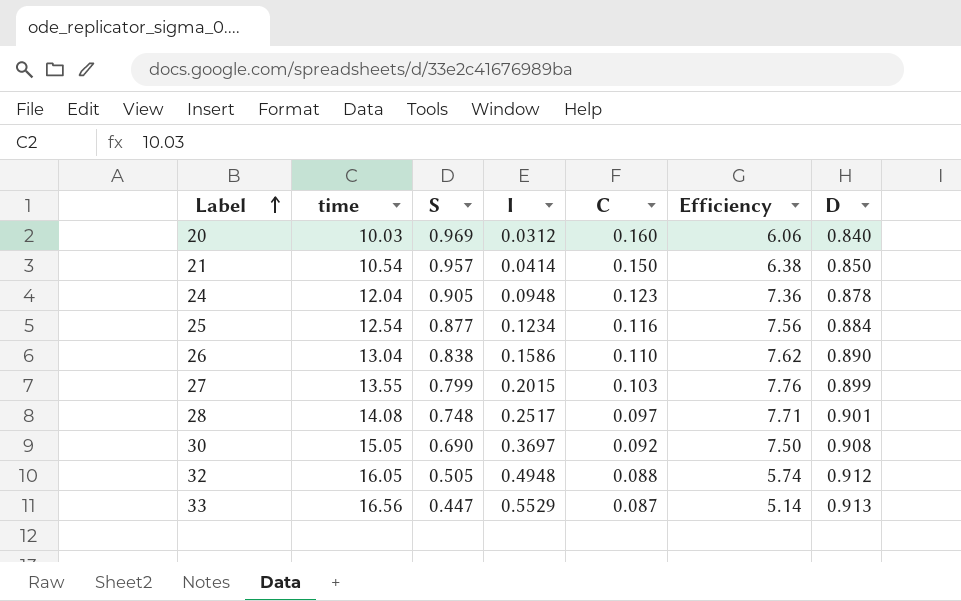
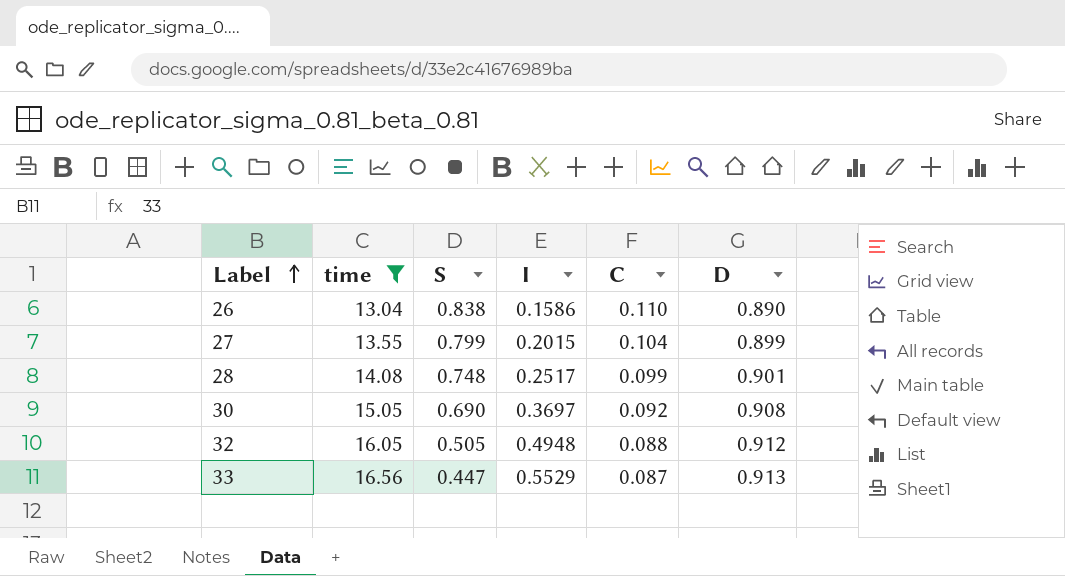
filter: none -> time >= 13.04
column Efficiency | formula: [S] / [C] -> none
27 | C: 0.103 -> 0.104
28 | C: 0.097 -> 0.099

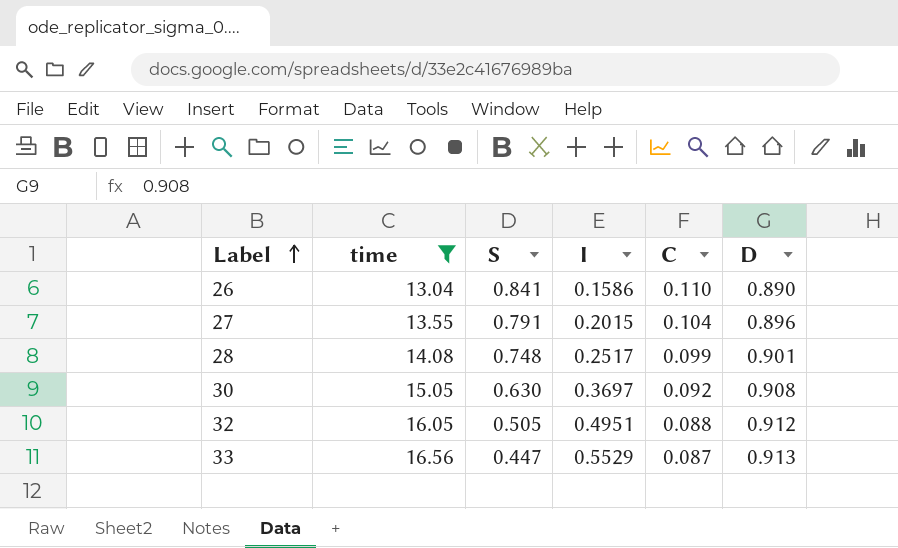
26 | S: 0.838 -> 0.841
27 | S: 0.799 -> 0.791
27 | D: 0.899 -> 0.896
30 | S: 0.690 -> 0.630
32 | I: 0.4948 -> 0.4951

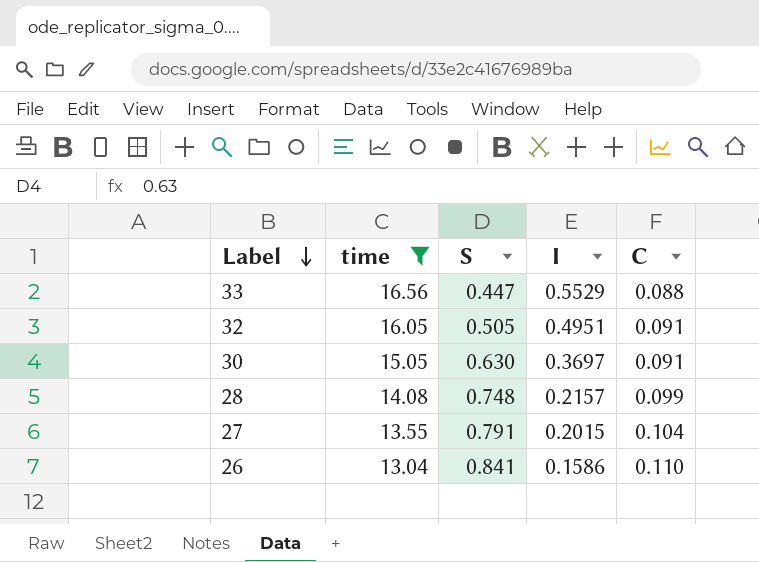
row order: Label ascending -> Label descending
column D | position: 6 -> none
33 | C: 0.087 -> 0.088
32 | C: 0.088 -> 0.091
30 | C: 0.092 -> 0.091
28 | I: 0.2517 -> 0.2157

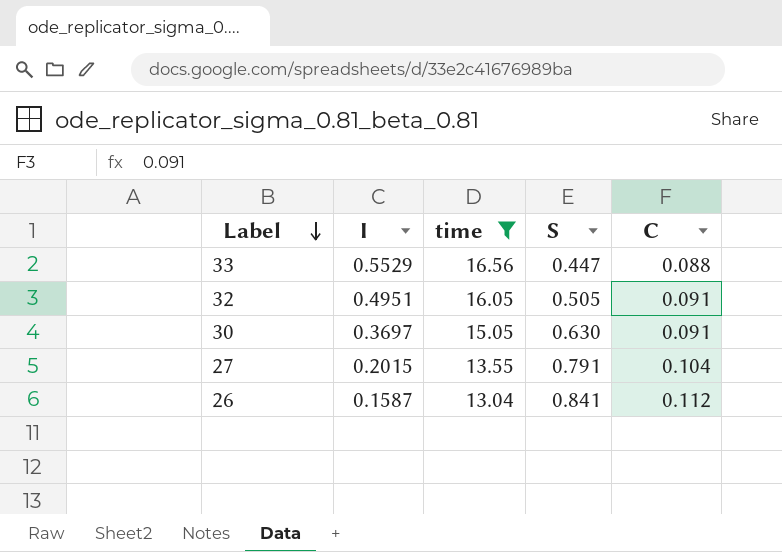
column I | position: 4 -> 2
row 28: 14.08 | 0.748 | 0.2157 | 0.099 -> none
26 | I: 0.1586 -> 0.1587
26 | C: 0.110 -> 0.112

